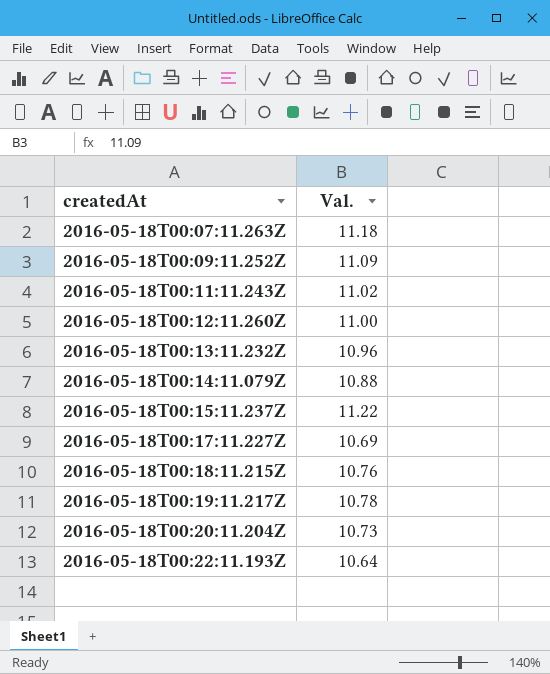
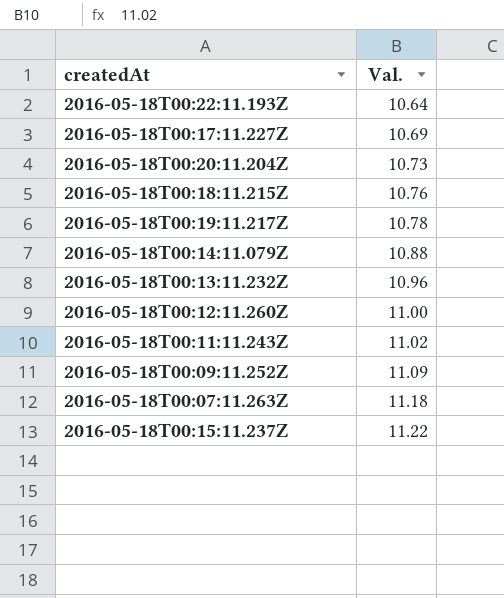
row order: createdAt ascending -> Val. ascending

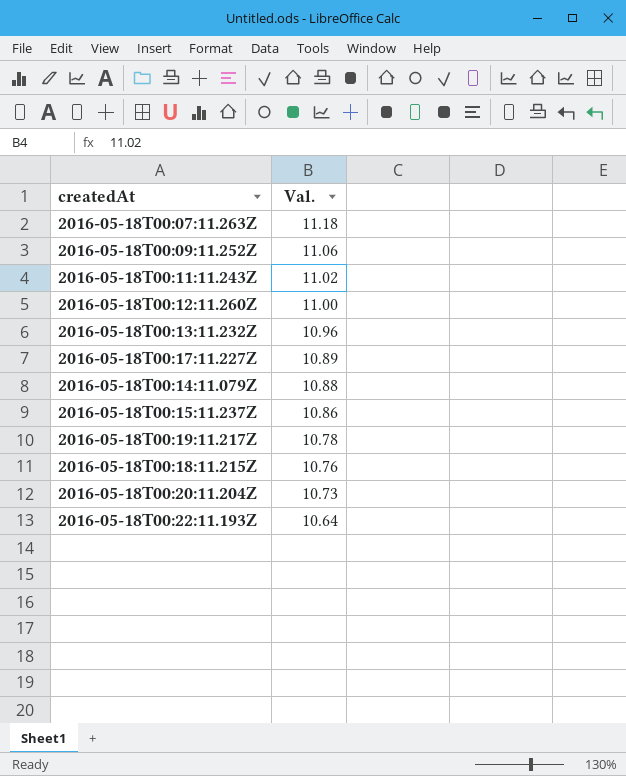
row order: Val. ascending -> Val. descending
2016-05-18T00:09:11.252Z | Val.: 11.09 -> 11.06
2016-05-18T00:17:11.227Z | Val.: 10.69 -> 10.89
2016-05-18T00:15:11.237Z | Val.: 11.22 -> 10.86

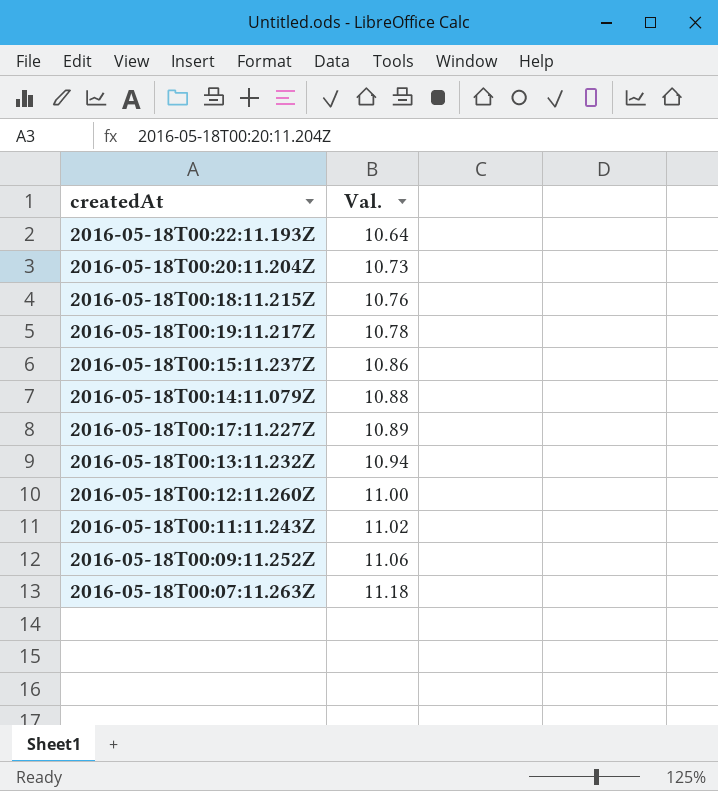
row order: Val. descending -> Val. ascending
2016-05-18T00:13:11.232Z | Val.: 10.96 -> 10.94

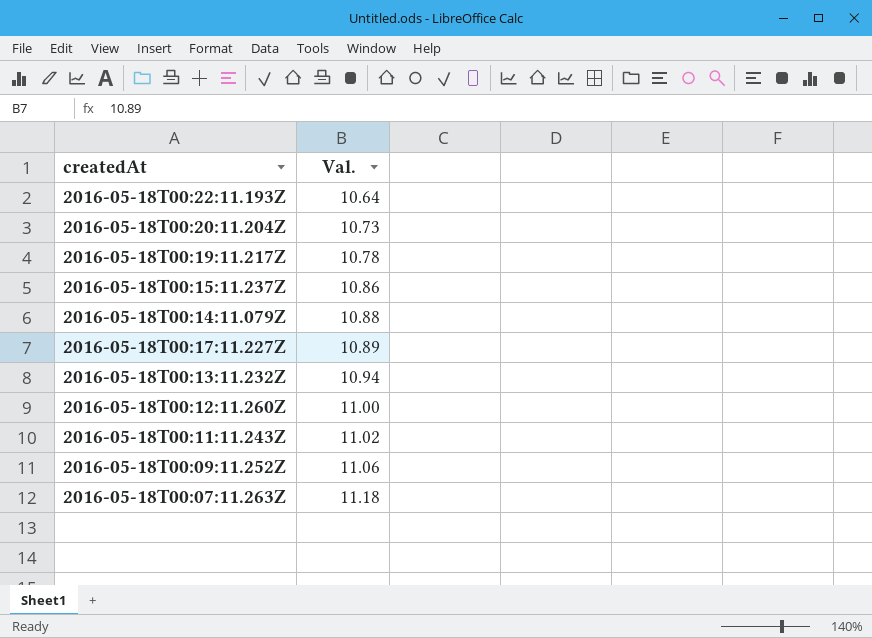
row 2016-05-18T00:18:11.215Z: 10.76 -> none

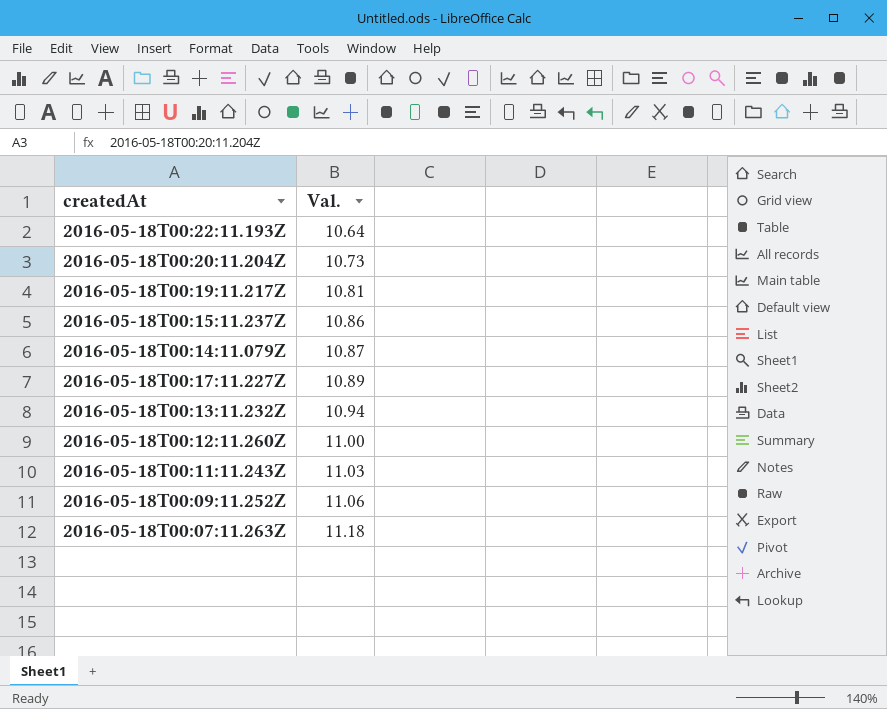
2016-05-18T00:19:11.217Z | Val.: 10.78 -> 10.81
2016-05-18T00:14:11.079Z | Val.: 10.88 -> 10.87
2016-05-18T00:11:11.243Z | Val.: 11.02 -> 11.03

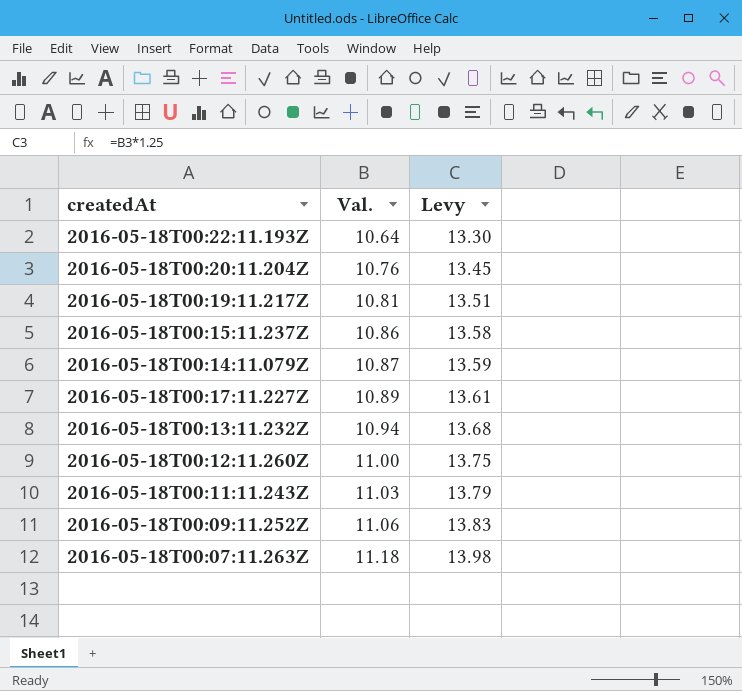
column Levy | formula: none -> [Val.] * 1.25
2016-05-18T00:20:11.204Z | Val.: 10.73 -> 10.76

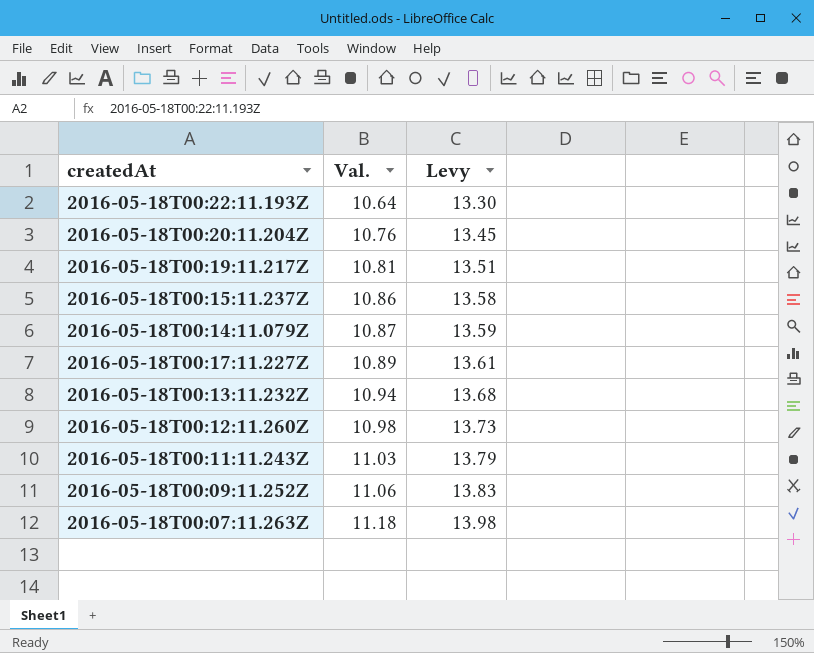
2016-05-18T00:12:11.260Z | Val.: 11.00 -> 10.98
2016-05-18T00:12:11.260Z | Levy: 13.75 -> 13.73

